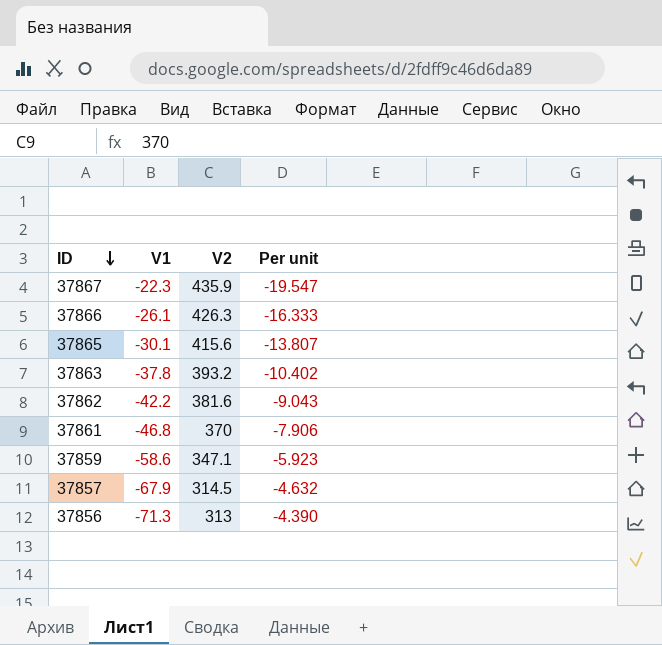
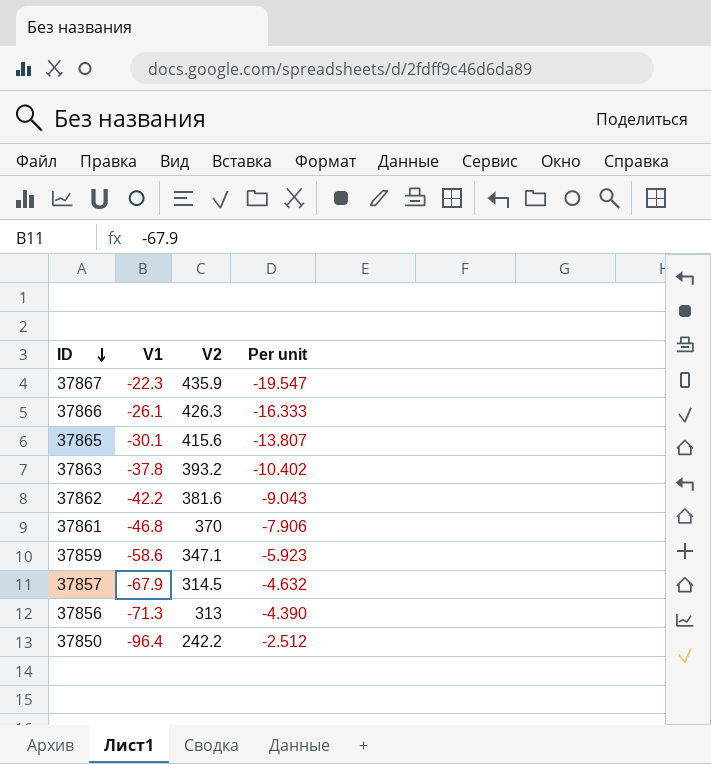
row 37850: none -> -96.4 | 242.2 | -2.512

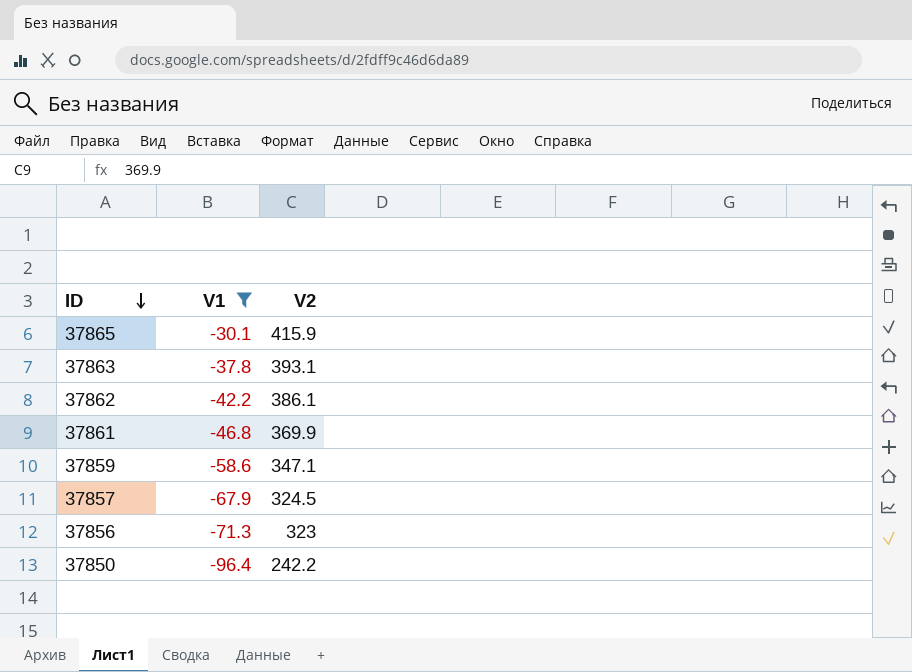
filter: none -> V1 <= -30.1
column Per unit | formula: [V2] / [V1] -> none
37865 | V2: 415.6 -> 415.9
37863 | V2: 393.2 -> 393.1
37862 | V2: 381.6 -> 386.1
37861 | V2: 370 -> 369.9
37857 | V2: 314.5 -> 324.5
37856 | V2: 313 -> 323

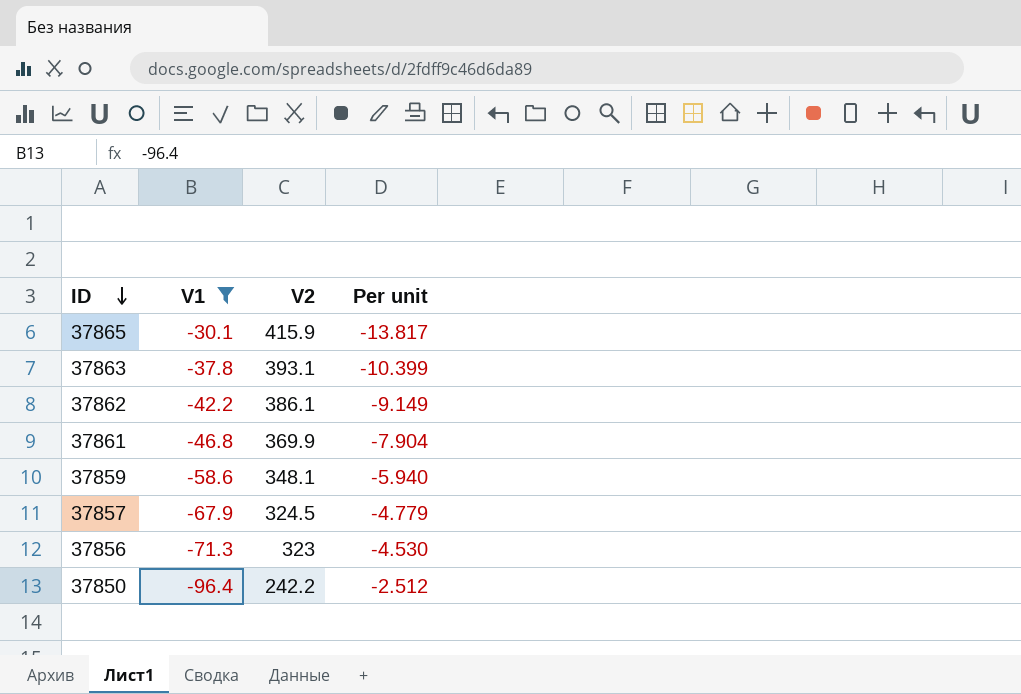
column Per unit | formula: none -> [V2] / [V1]
37859 | V2: 347.1 -> 348.1

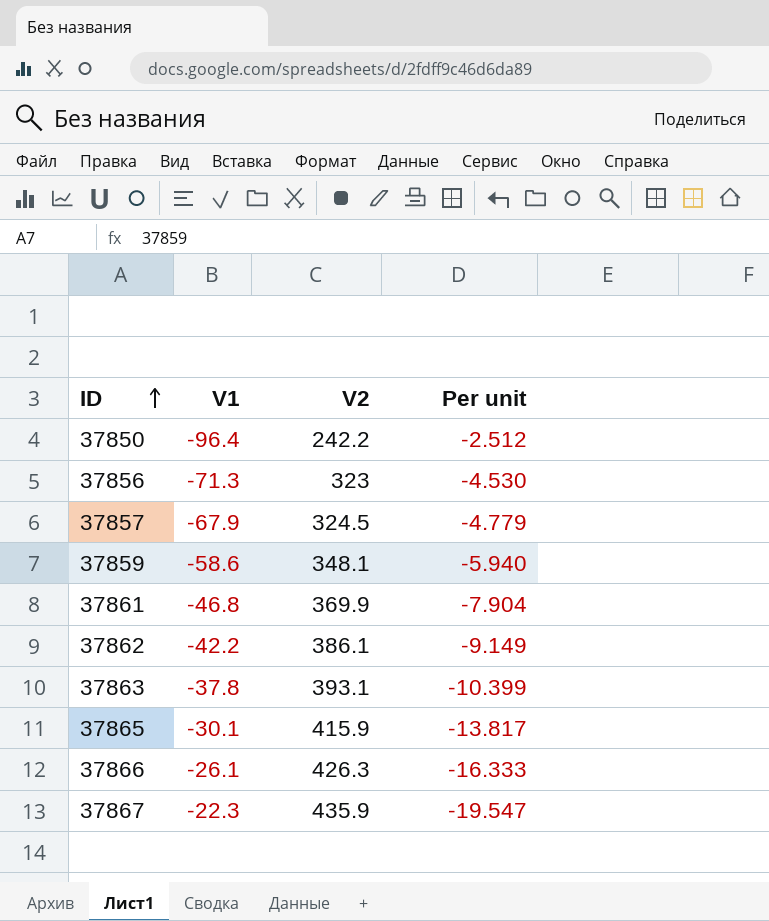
filter: V1 <= -30.1 -> none
row order: ID descending -> ID ascending

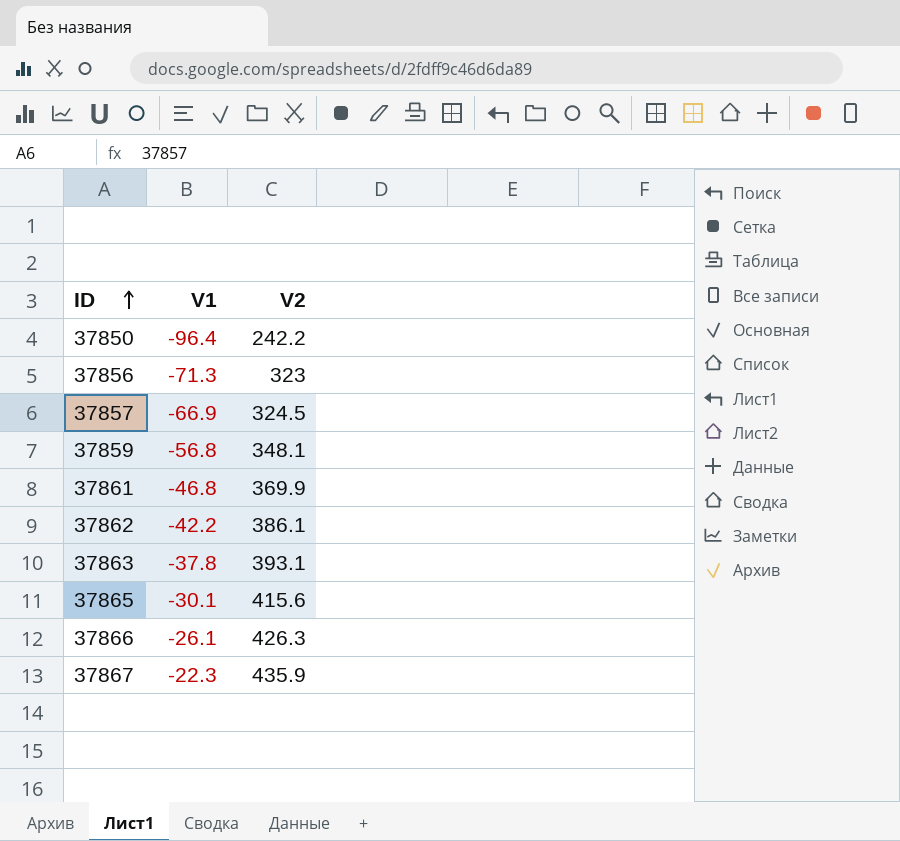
column Per unit | formula: [V2] / [V1] -> none
37857 | V1: -67.9 -> -66.9
37859 | V1: -58.6 -> -56.8
37865 | V2: 415.9 -> 415.6

